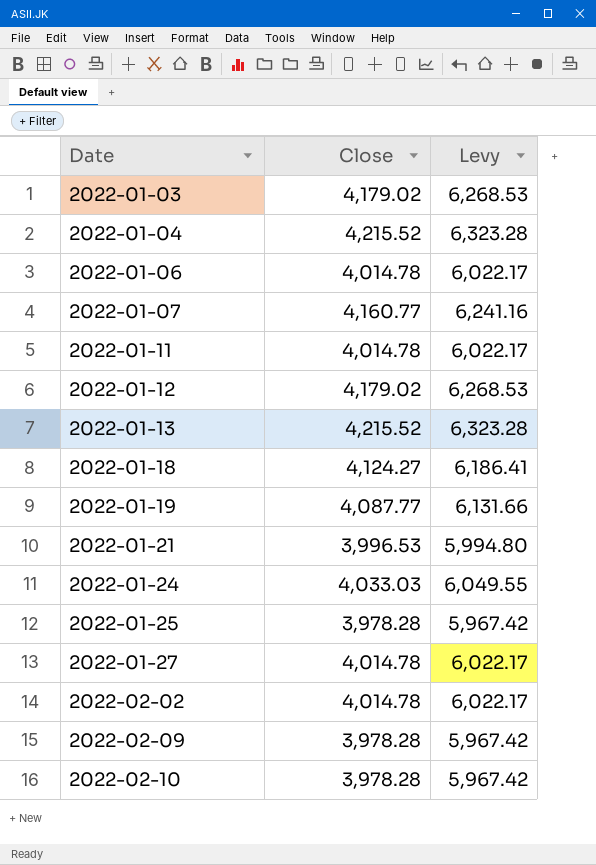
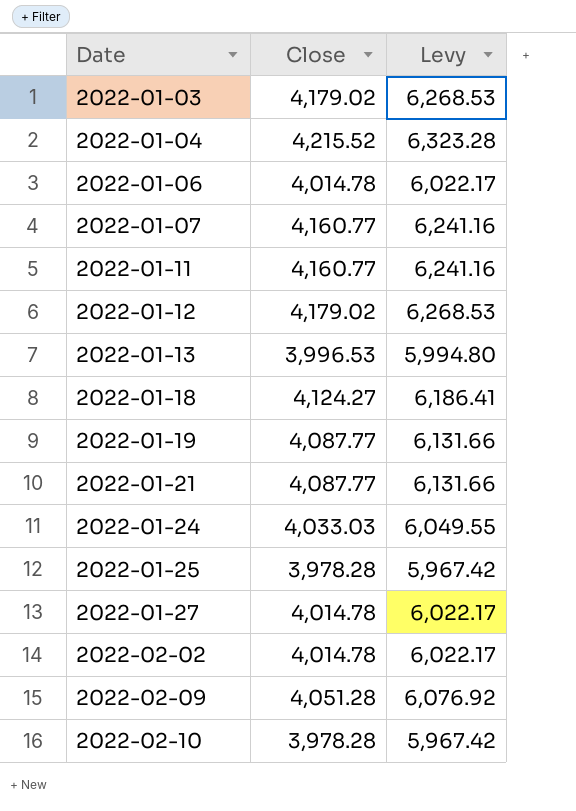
2022-01-11 | Close: 4,014.78 -> 4,160.77
2022-01-11 | Levy: 6,022.17 -> 6,241.16
2022-01-13 | Close: 4,215.52 -> 3,996.53
2022-01-13 | Levy: 6,323.28 -> 5,994.80
2022-01-21 | Close: 3,996.53 -> 4,087.77
2022-01-21 | Levy: 5,994.80 -> 6,131.66
2022-02-09 | Close: 3,978.28 -> 4,051.28
2022-02-09 | Levy: 5,967.42 -> 6,076.92

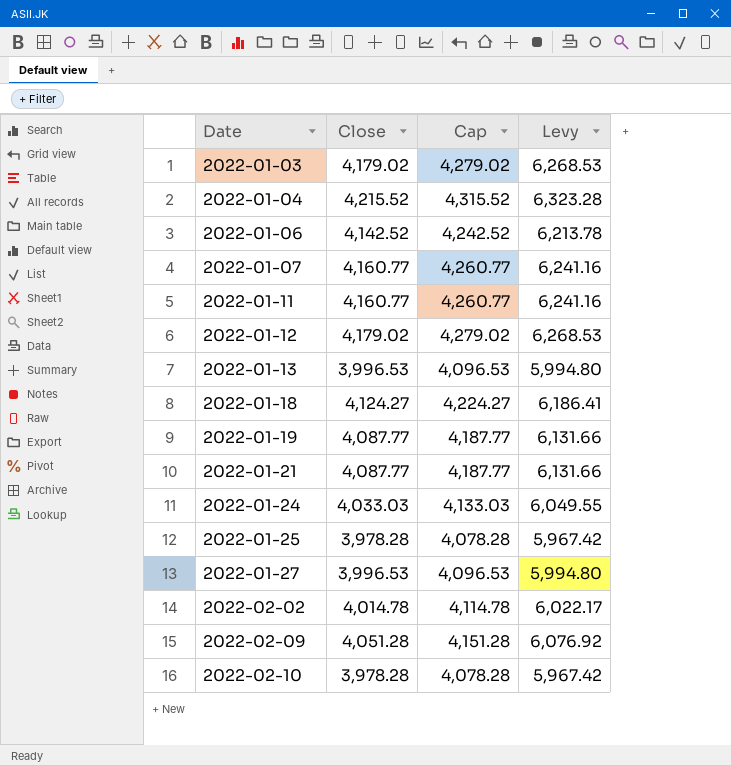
column Cap | formula: none -> [Close] + 100
2022-01-06 | Close: 4,014.78 -> 4,142.52
2022-01-06 | Levy: 6,022.17 -> 6,213.78
2022-01-27 | Close: 4,014.78 -> 3,996.53
2022-01-27 | Levy: 6,022.17 -> 5,994.80

